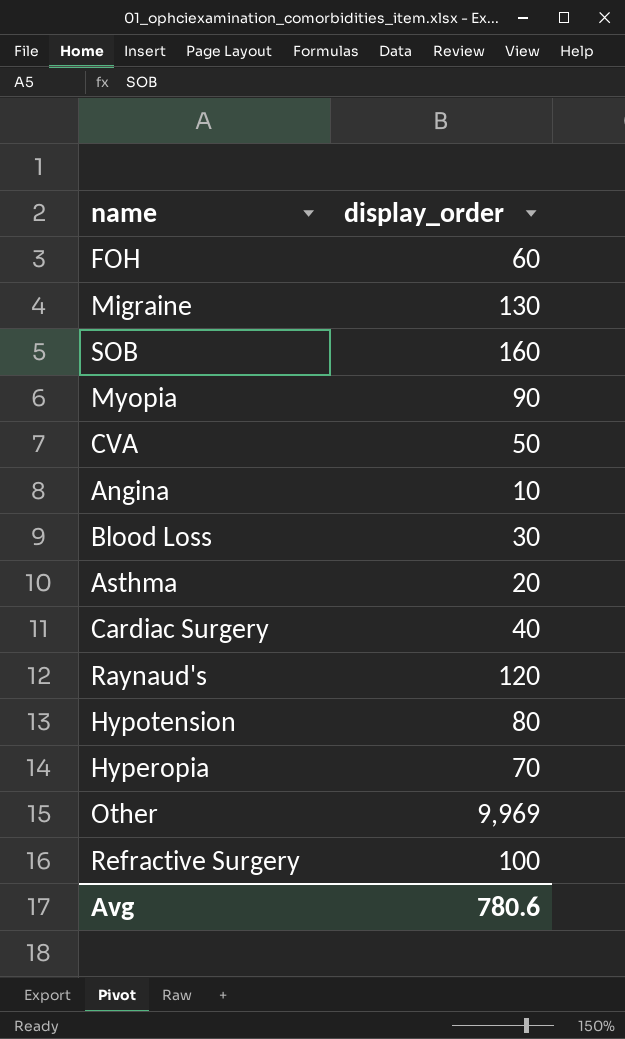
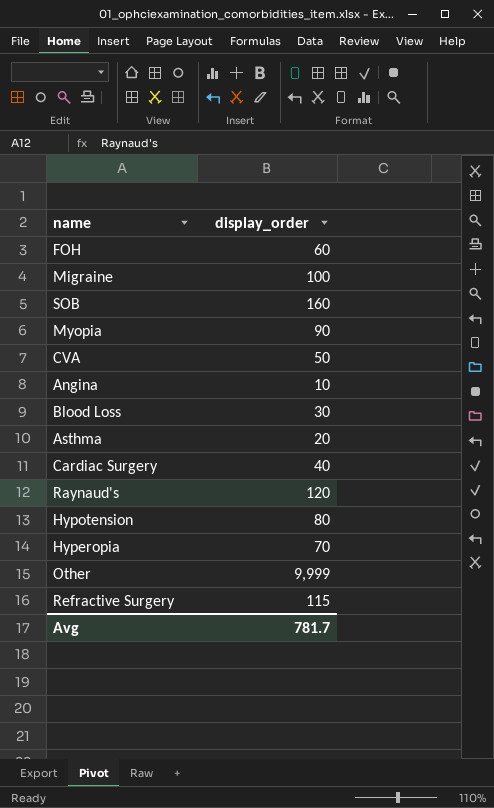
Migraine | display_order: 130 -> 100
Other | display_order: 9,969 -> 9,999
Refractive Surgery | display_order: 100 -> 115
Avg | display_order: 780.6 -> 781.7

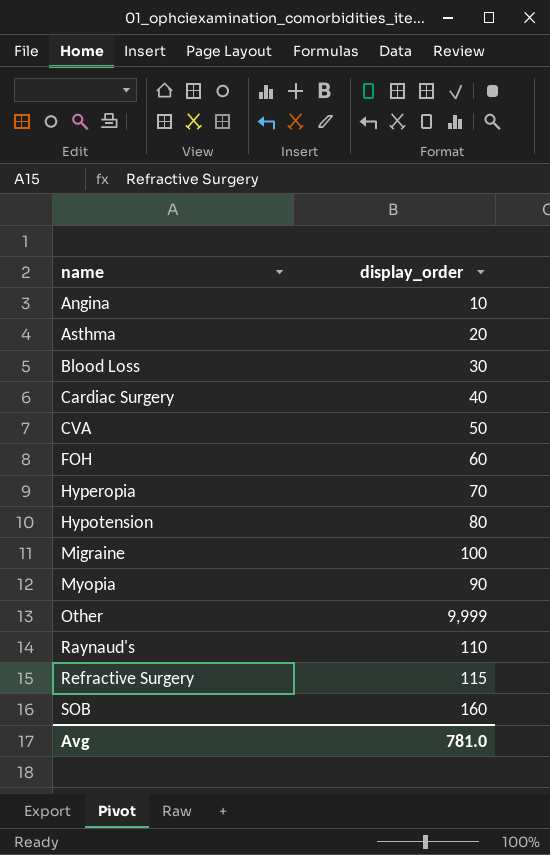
row order: none -> name ascending
Raynaud's | display_order: 120 -> 110
Avg | display_order: 781.7 -> 781.0

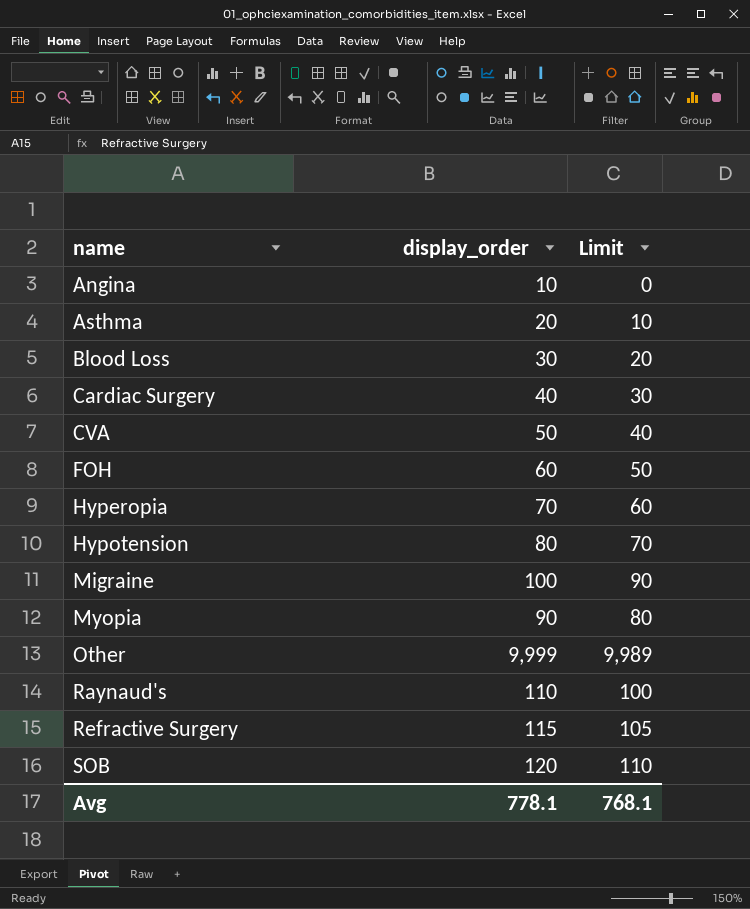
column Limit | formula: none -> [display_order] - 10
SOB | display_order: 160 -> 120
Avg | display_order: 781.0 -> 778.1

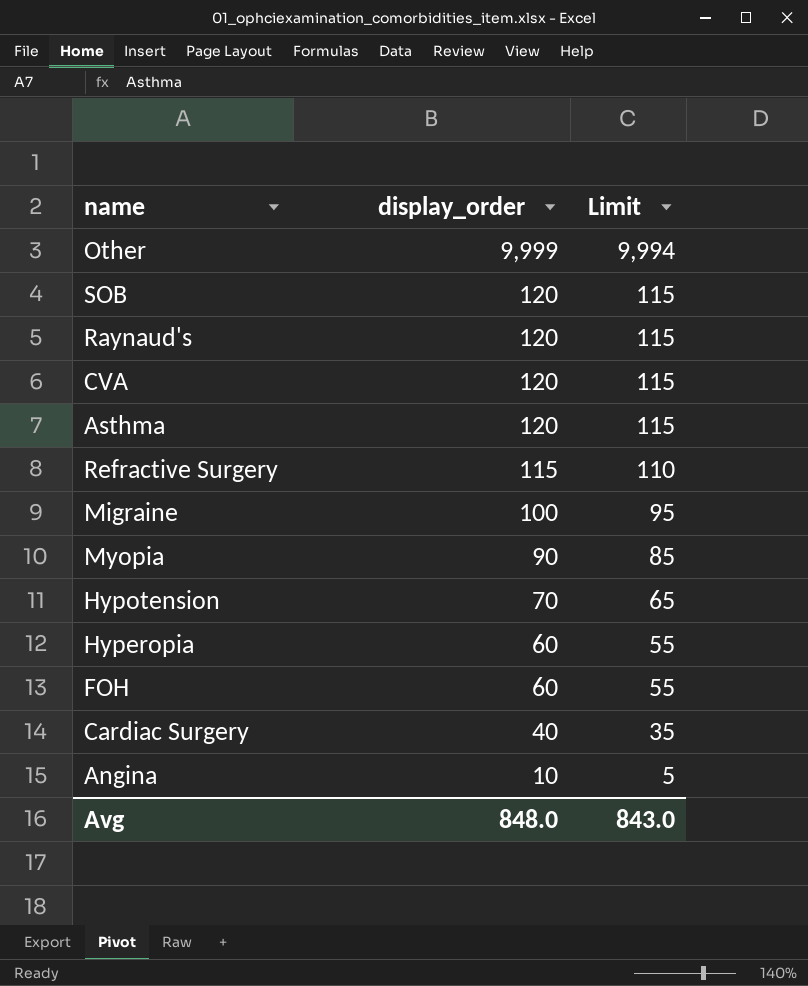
row order: name ascending -> display_order descending
column Limit | formula: [display_order] - 10 -> [display_order] - 5
row Blood Loss: 30 | 20 -> none
Raynaud's | display_order: 110 -> 120
CVA | display_order: 50 -> 120
Asthma | display_order: 20 -> 120
Hypotension | display_order: 80 -> 70
Hyperopia | display_order: 70 -> 60
Avg | display_order: 778.1 -> 848.0
Avg | Limit: 768.1 -> 843.0

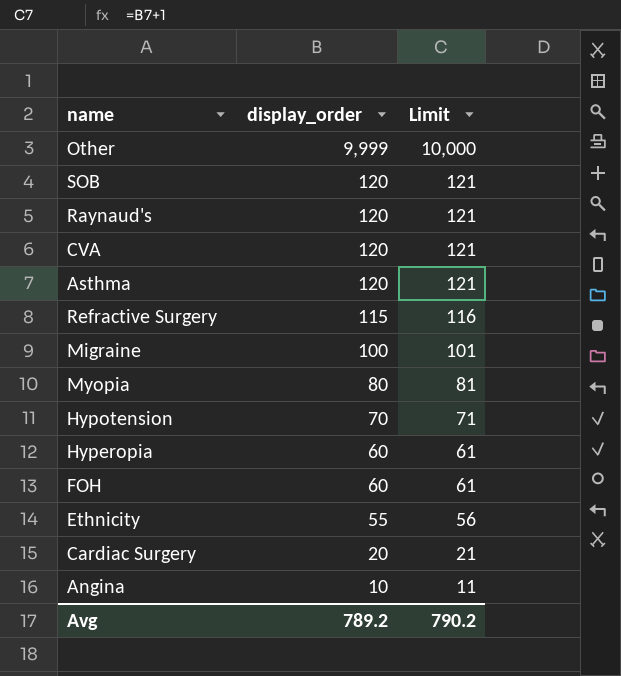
column Limit | formula: [display_order] - 5 -> [display_order] + 1
Myopia | display_order: 90 -> 80
row Ethnicity: none -> 55 | 56
Cardiac Surgery | display_order: 40 -> 20
Avg | display_order: 848.0 -> 789.2
Avg | Limit: 843.0 -> 790.2

